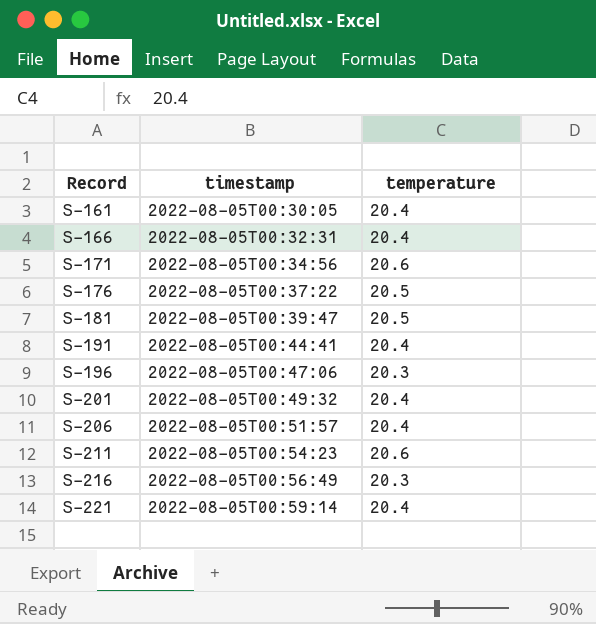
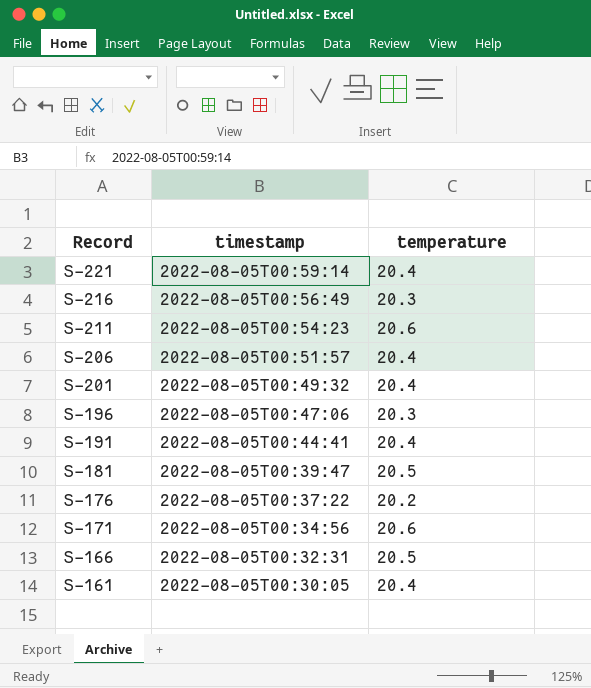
row order: Record ascending -> Record descending
S-176 | temperature: 20.5 -> 20.2
S-166 | temperature: 20.4 -> 20.5

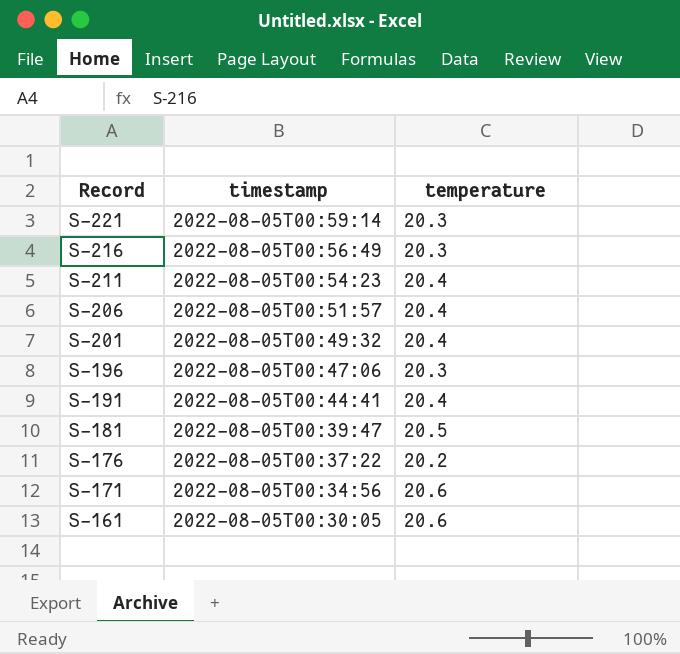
row S-166: 2022-08-05T00:32:31 | 20.5 -> none
S-221 | temperature: 20.4 -> 20.3
S-211 | temperature: 20.6 -> 20.4
S-161 | temperature: 20.4 -> 20.6

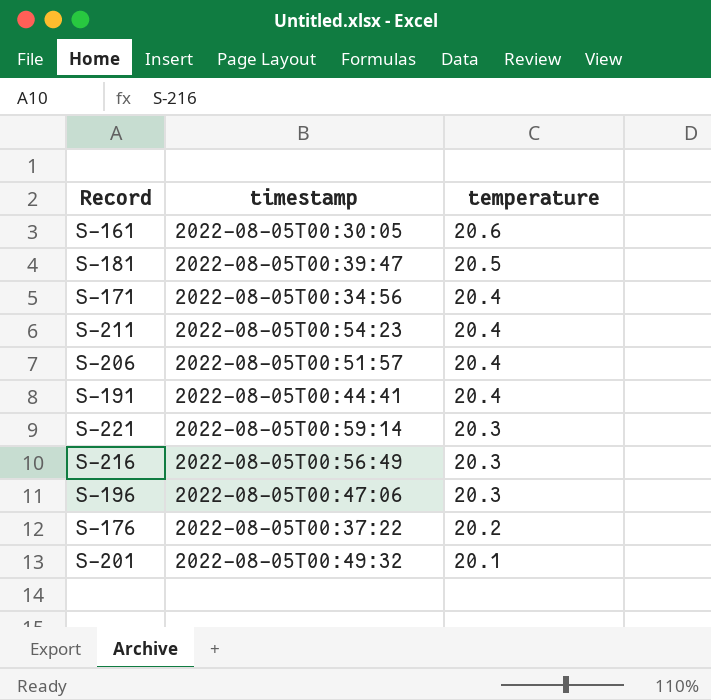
row order: Record descending -> temperature descending
S-171 | temperature: 20.6 -> 20.4
S-201 | temperature: 20.4 -> 20.1

